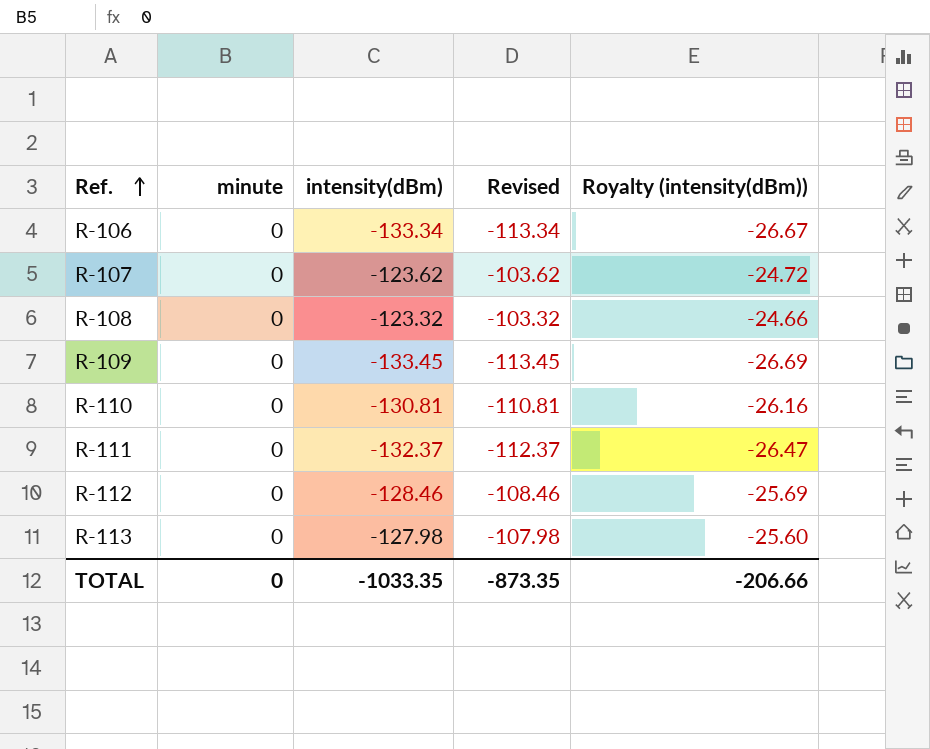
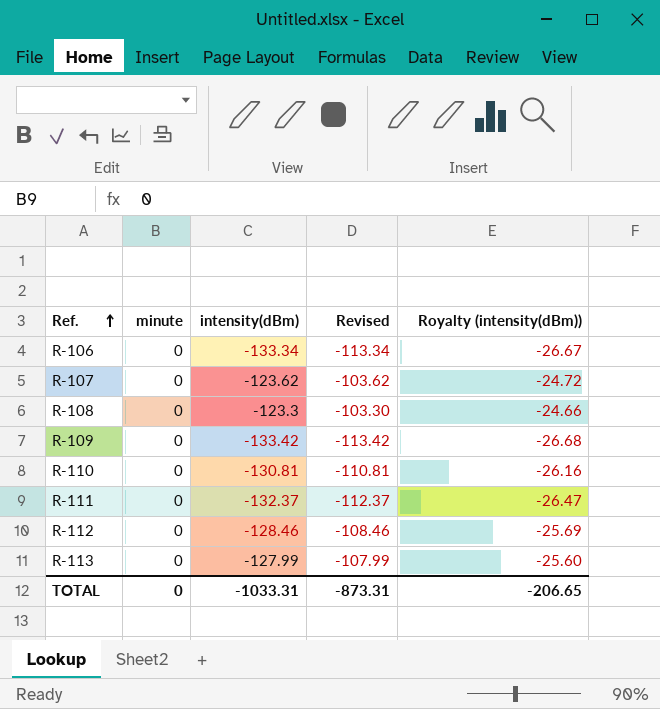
R-108 | intensity(dBm): -123.32 -> -123.3
R-108 | Revised: -103.32 -> -103.30
R-109 | intensity(dBm): -133.45 -> -133.42
R-109 | Revised: -113.45 -> -113.42
R-109 | Royalty (intensity(dBm)): -26.69 -> -26.68
R-113 | intensity(dBm): -127.98 -> -127.99
R-113 | Revised: -107.98 -> -107.99
TOTAL | intensity(dBm): -1033.35 -> -1033.31
TOTAL | Revised: -873.35 -> -873.31
TOTAL | Royalty (intensity(dBm)): -206.66 -> -206.65

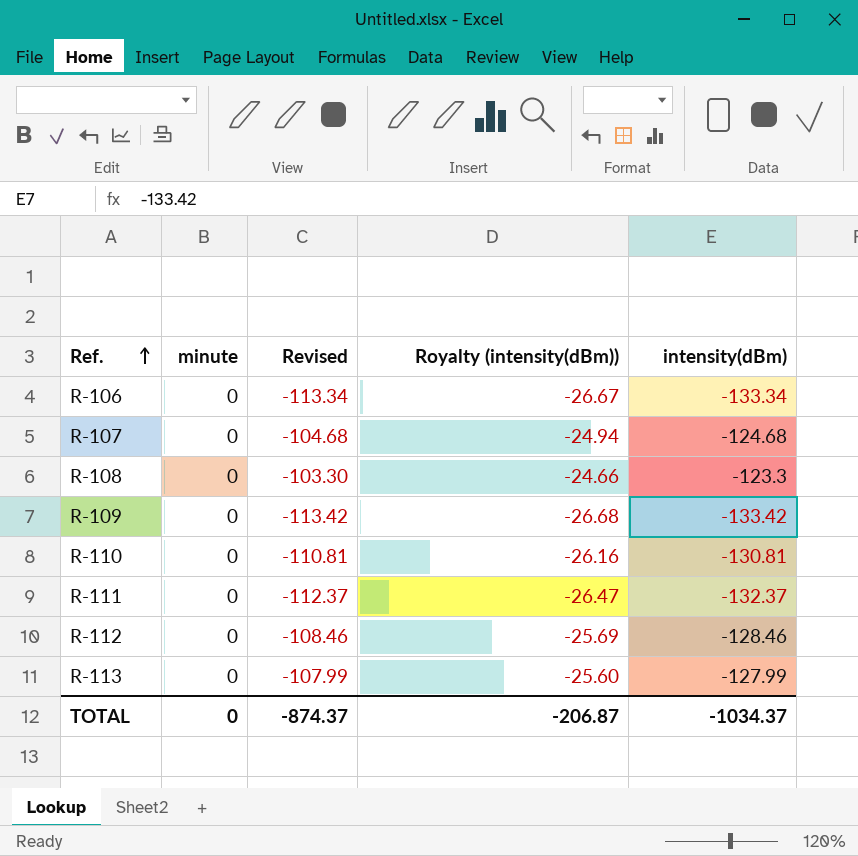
column intensity(dBm) | position: 3 -> 5
R-107 | Revised: -103.62 -> -104.68
R-107 | Royalty (intensity(dBm)): -24.72 -> -24.94
R-107 | intensity(dBm): -123.62 -> -124.68
TOTAL | Revised: -873.31 -> -874.37
TOTAL | Royalty (intensity(dBm)): -206.65 -> -206.87
TOTAL | intensity(dBm): -1033.31 -> -1034.37

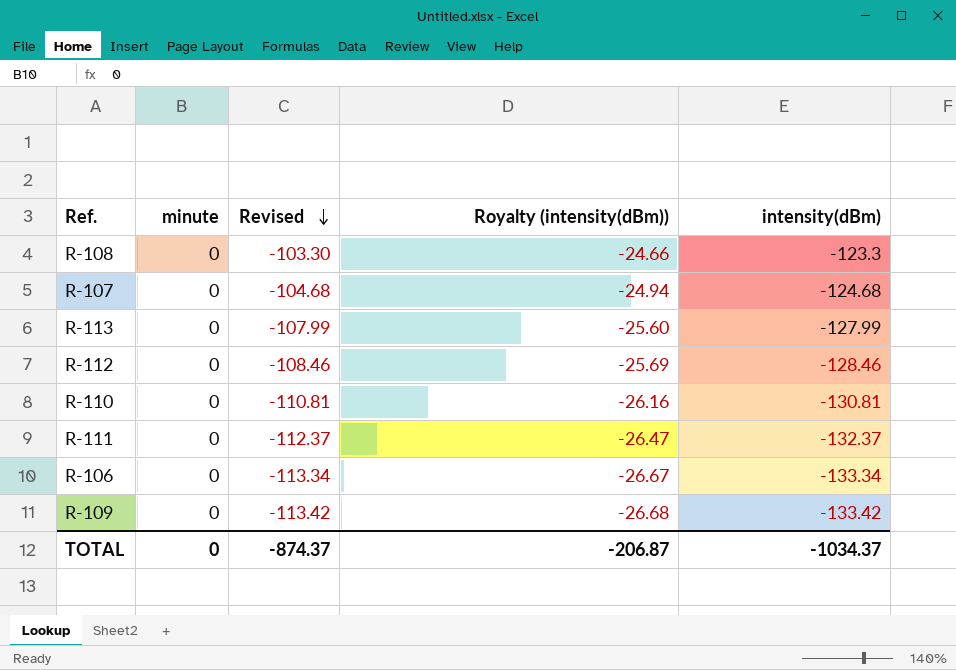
row order: Ref. ascending -> Revised descending

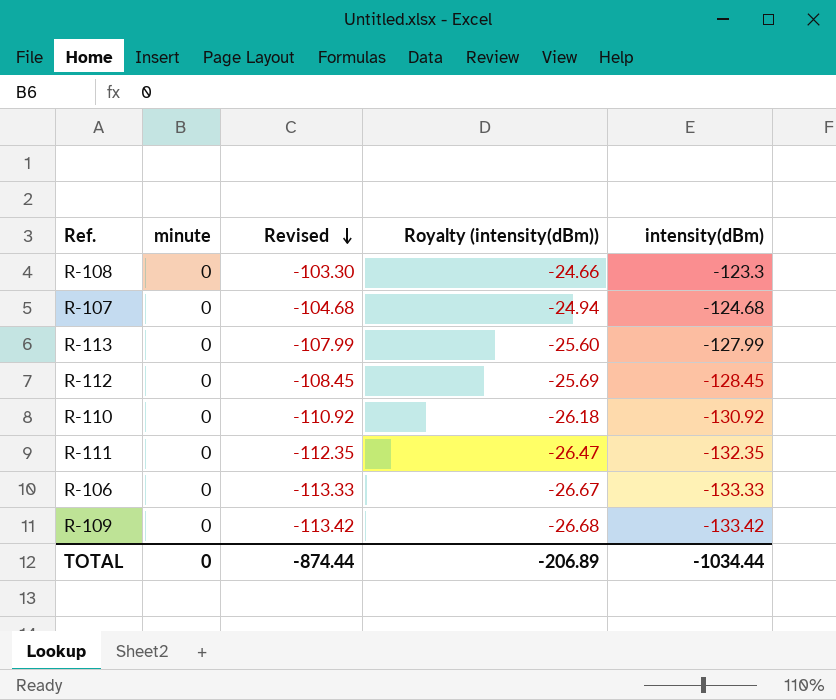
R-112 | Revised: -108.46 -> -108.45
R-112 | intensity(dBm): -128.46 -> -128.45
R-110 | Revised: -110.81 -> -110.92
R-110 | Royalty (intensity(dBm)): -26.16 -> -26.18
R-110 | intensity(dBm): -130.81 -> -130.92
R-111 | Revised: -112.37 -> -112.35
R-111 | intensity(dBm): -132.37 -> -132.35
R-106 | Revised: -113.34 -> -113.33
R-106 | intensity(dBm): -133.34 -> -133.33
TOTAL | Revised: -874.37 -> -874.44
TOTAL | Royalty (intensity(dBm)): -206.87 -> -206.89
TOTAL | intensity(dBm): -1034.37 -> -1034.44

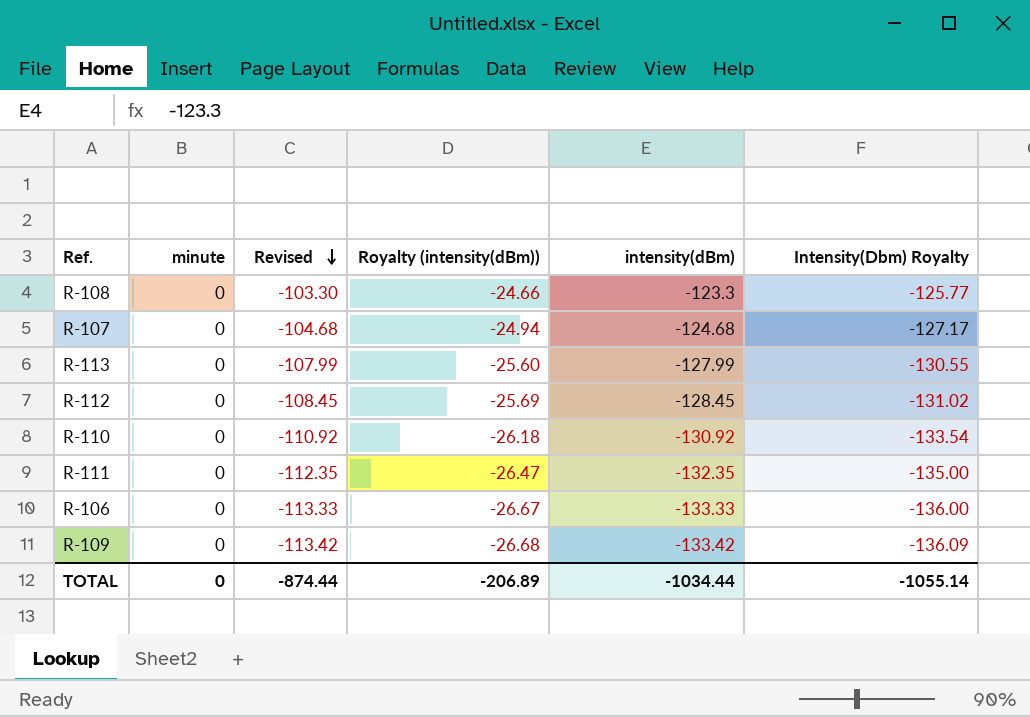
column Intensity(Dbm) Royalty | formula: none -> [intensity(dBm)] * 1.02

